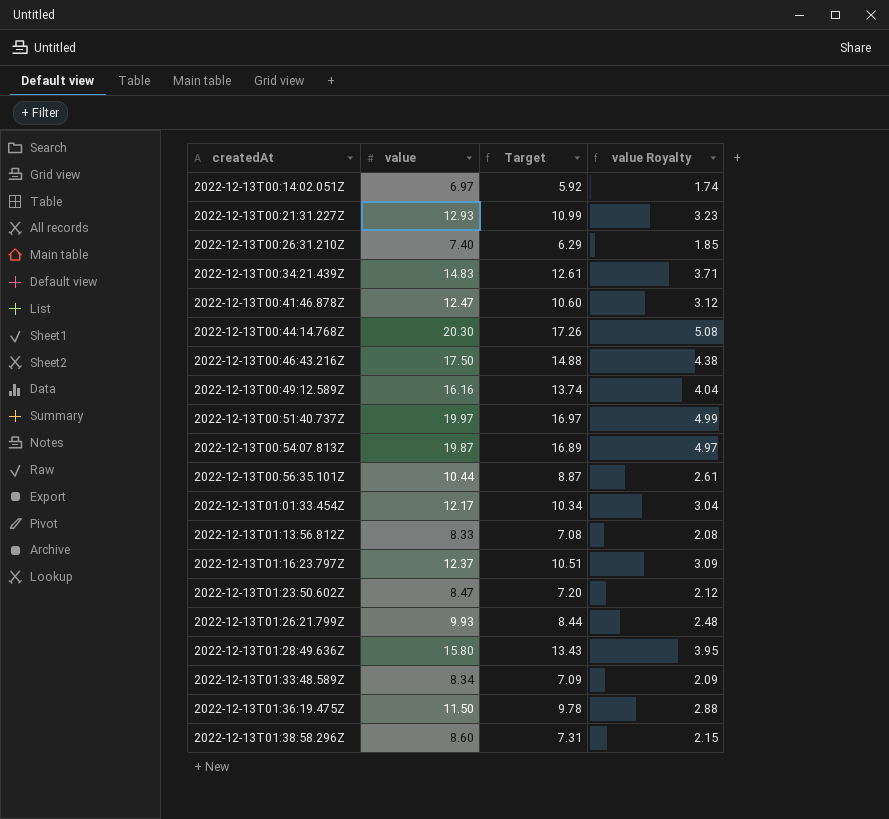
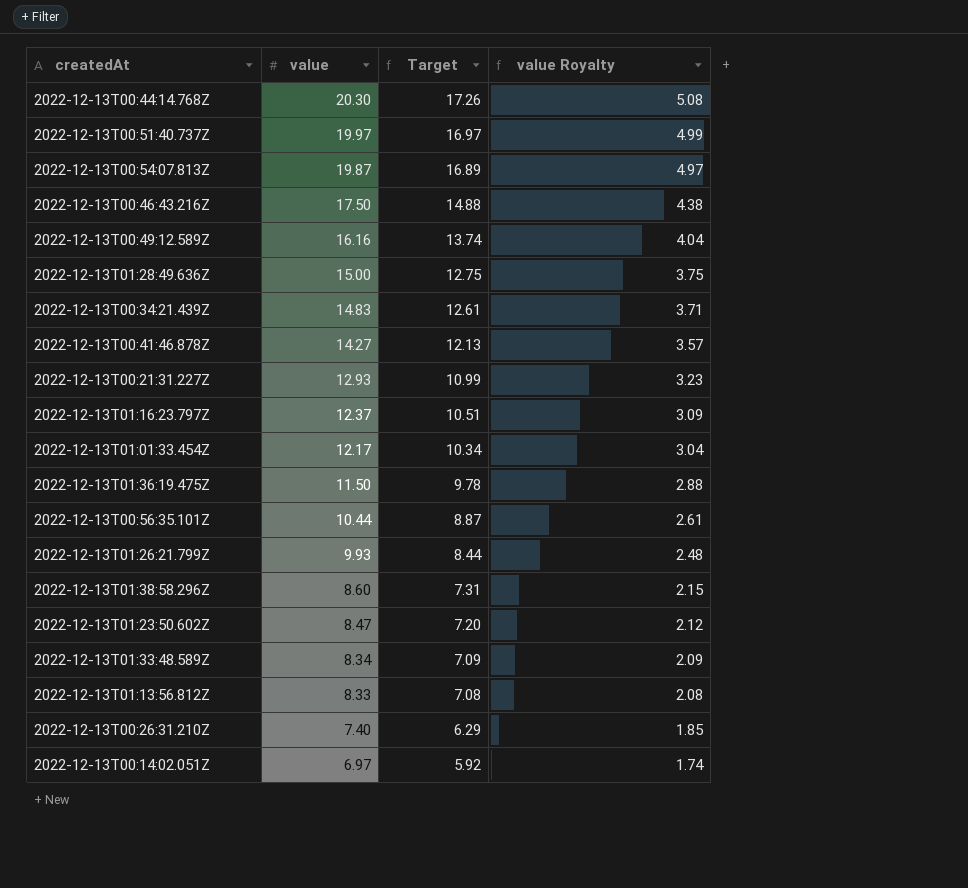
row order: createdAt ascending -> value descending
2022-12-13T01:28:49.636Z | value: 15.80 -> 15.00
2022-12-13T01:28:49.636Z | Target: 13.43 -> 12.75
2022-12-13T01:28:49.636Z | value Royalty: 3.95 -> 3.75
2022-12-13T00:41:46.878Z | value: 12.47 -> 14.27
2022-12-13T00:41:46.878Z | Target: 10.60 -> 12.13
2022-12-13T00:41:46.878Z | value Royalty: 3.12 -> 3.57

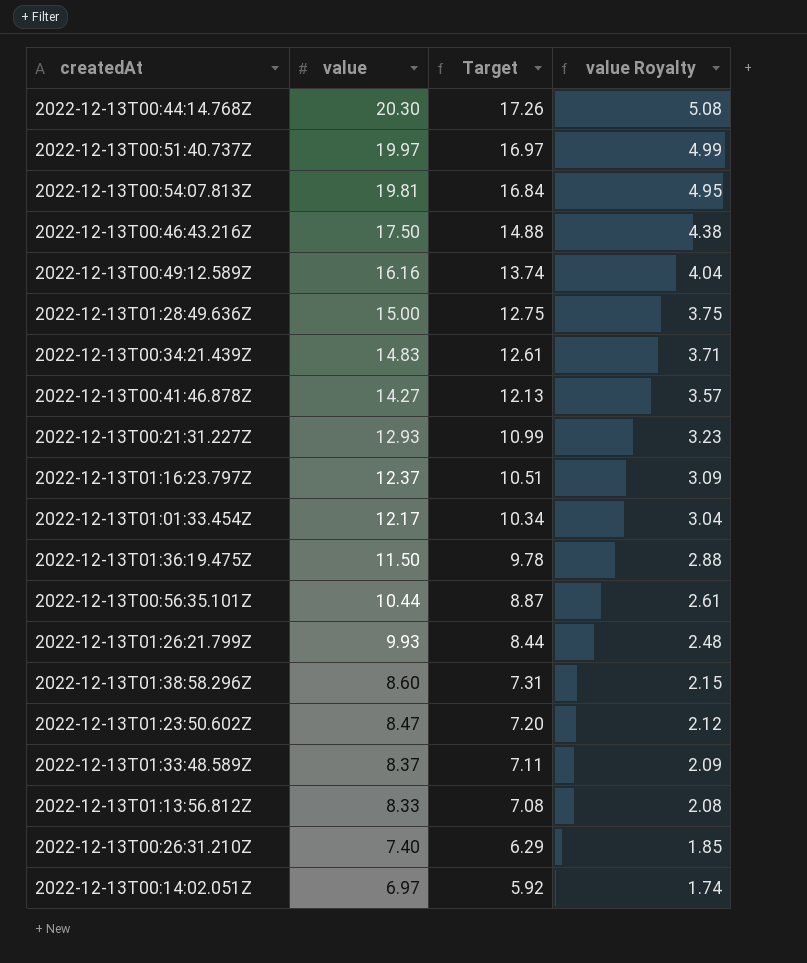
2022-12-13T00:54:07.813Z | value: 19.87 -> 19.81
2022-12-13T00:54:07.813Z | Target: 16.89 -> 16.84
2022-12-13T00:54:07.813Z | value Royalty: 4.97 -> 4.95
2022-12-13T01:33:48.589Z | value: 8.34 -> 8.37
2022-12-13T01:33:48.589Z | Target: 7.09 -> 7.11

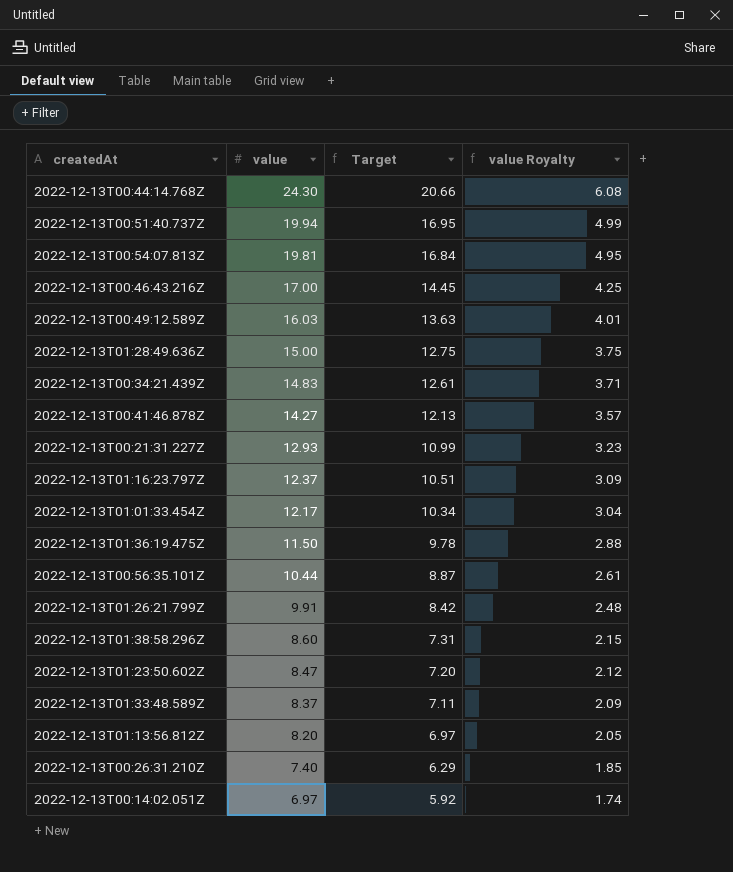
2022-12-13T00:44:14.768Z | value: 20.30 -> 24.30
2022-12-13T00:44:14.768Z | Target: 17.26 -> 20.66
2022-12-13T00:44:14.768Z | value Royalty: 5.08 -> 6.08
2022-12-13T00:51:40.737Z | value: 19.97 -> 19.94
2022-12-13T00:51:40.737Z | Target: 16.97 -> 16.95
2022-12-13T00:46:43.216Z | value: 17.50 -> 17.00
2022-12-13T00:46:43.216Z | Target: 14.88 -> 14.45
2022-12-13T00:46:43.216Z | value Royalty: 4.38 -> 4.25
2022-12-13T00:49:12.589Z | value: 16.16 -> 16.03
2022-12-13T00:49:12.589Z | Target: 13.74 -> 13.63
2022-12-13T00:49:12.589Z | value Royalty: 4.04 -> 4.01
2022-12-13T01:26:21.799Z | value: 9.93 -> 9.91
2022-12-13T01:26:21.799Z | Target: 8.44 -> 8.42
2022-12-13T01:13:56.812Z | value: 8.33 -> 8.20
2022-12-13T01:13:56.812Z | Target: 7.08 -> 6.97
2022-12-13T01:13:56.812Z | value Royalty: 2.08 -> 2.05

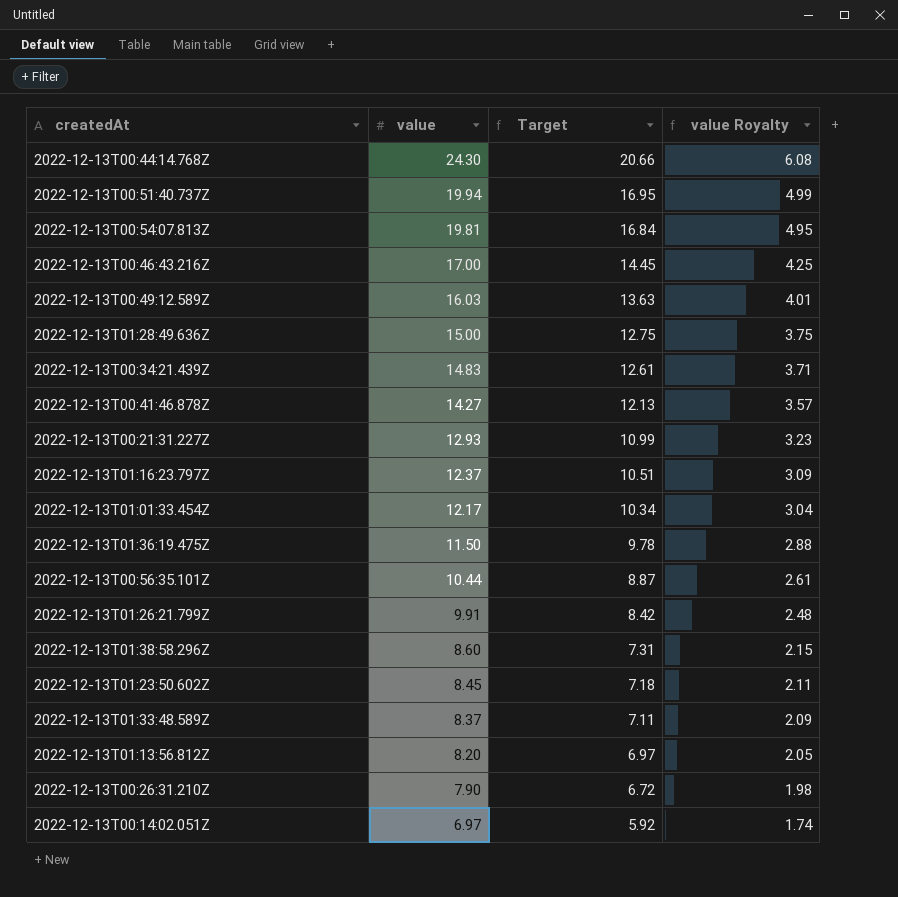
2022-12-13T01:23:50.602Z | value: 8.47 -> 8.45
2022-12-13T01:23:50.602Z | Target: 7.20 -> 7.18
2022-12-13T01:23:50.602Z | value Royalty: 2.12 -> 2.11
2022-12-13T00:26:31.210Z | value: 7.40 -> 7.90
2022-12-13T00:26:31.210Z | Target: 6.29 -> 6.72
2022-12-13T00:26:31.210Z | value Royalty: 1.85 -> 1.98

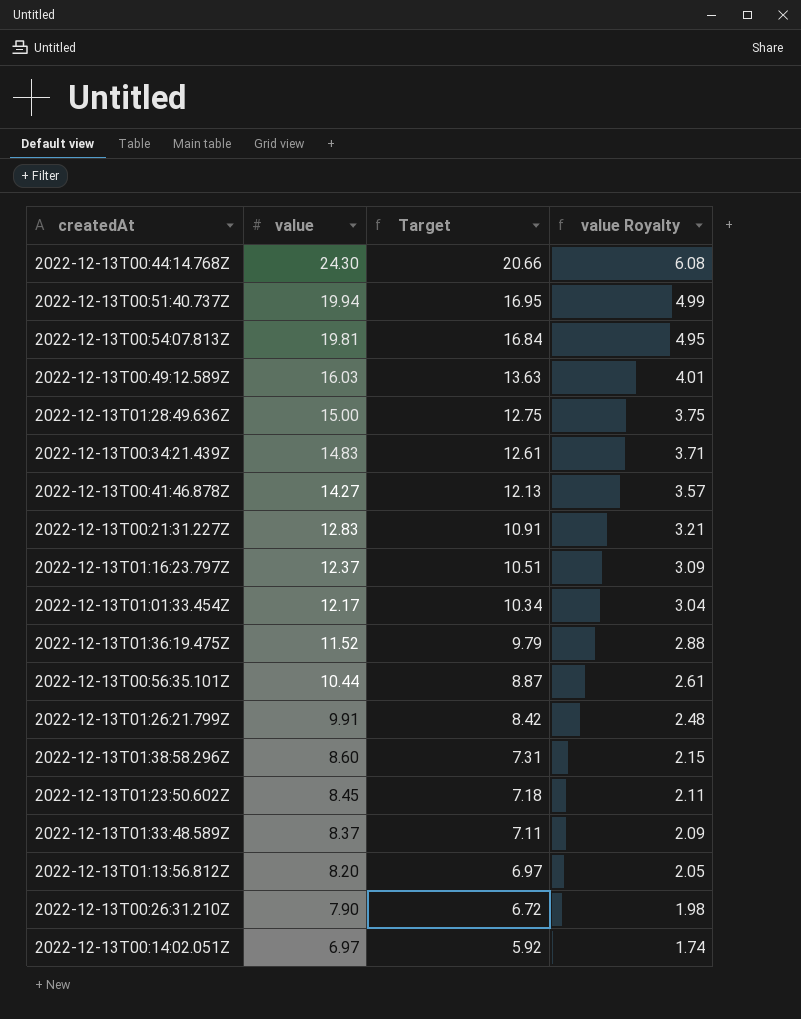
row 2022-12-13T00:46:43.216Z: 17.00 | 14.45 | 4.25 -> none
2022-12-13T00:21:31.227Z | value: 12.93 -> 12.83
2022-12-13T00:21:31.227Z | Target: 10.99 -> 10.91
2022-12-13T00:21:31.227Z | value Royalty: 3.23 -> 3.21
2022-12-13T01:36:19.475Z | value: 11.50 -> 11.52
2022-12-13T01:36:19.475Z | Target: 9.78 -> 9.79

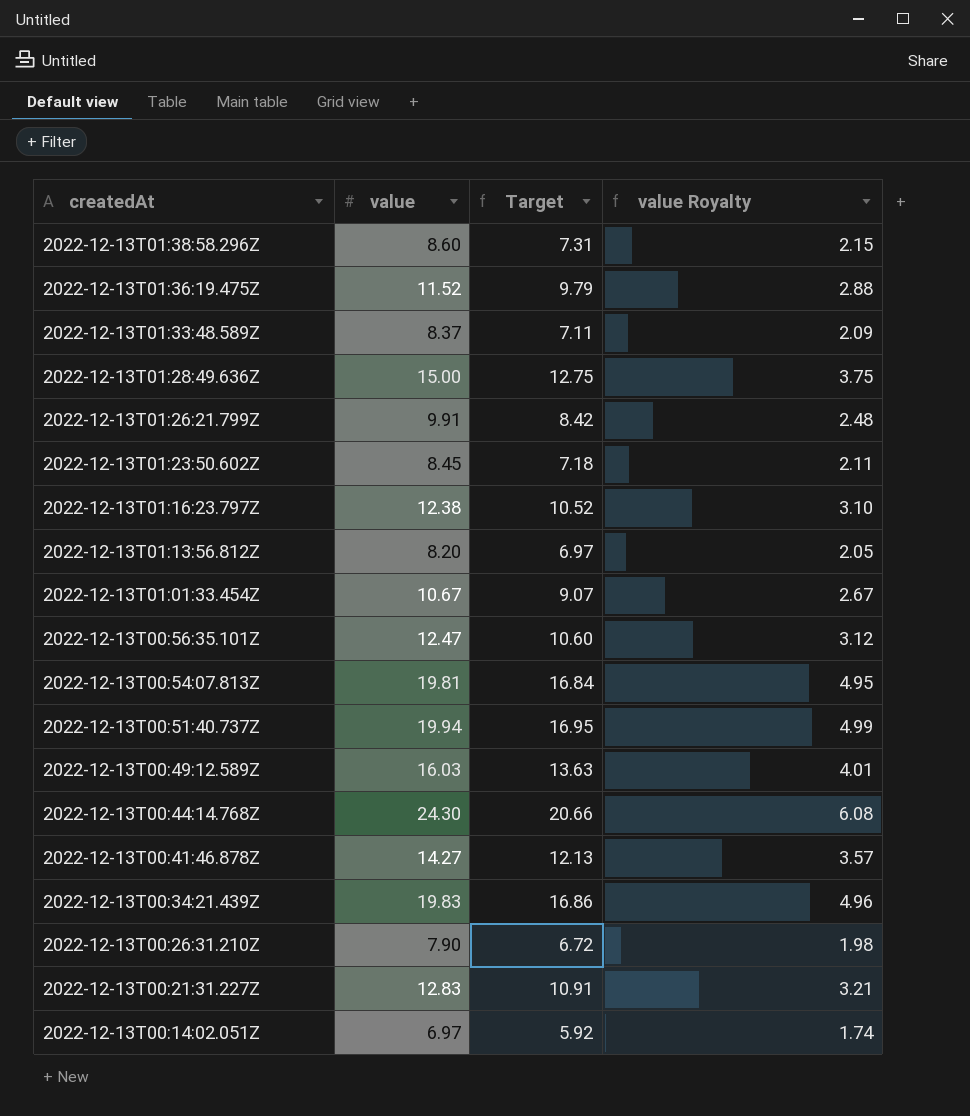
row order: value descending -> createdAt descending
2022-12-13T01:16:23.797Z | value: 12.37 -> 12.38
2022-12-13T01:16:23.797Z | Target: 10.51 -> 10.52
2022-12-13T01:16:23.797Z | value Royalty: 3.09 -> 3.10
2022-12-13T01:01:33.454Z | value: 12.17 -> 10.67
2022-12-13T01:01:33.454Z | Target: 10.34 -> 9.07
2022-12-13T01:01:33.454Z | value Royalty: 3.04 -> 2.67
2022-12-13T00:56:35.101Z | value: 10.44 -> 12.47
2022-12-13T00:56:35.101Z | Target: 8.87 -> 10.60
2022-12-13T00:56:35.101Z | value Royalty: 2.61 -> 3.12
2022-12-13T00:34:21.439Z | value: 14.83 -> 19.83
2022-12-13T00:34:21.439Z | Target: 12.61 -> 16.86
2022-12-13T00:34:21.439Z | value Royalty: 3.71 -> 4.96

